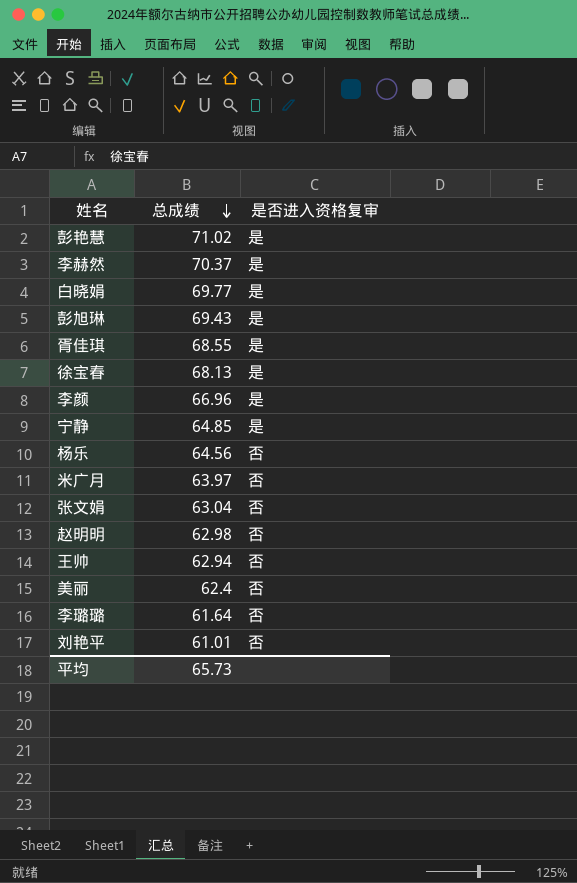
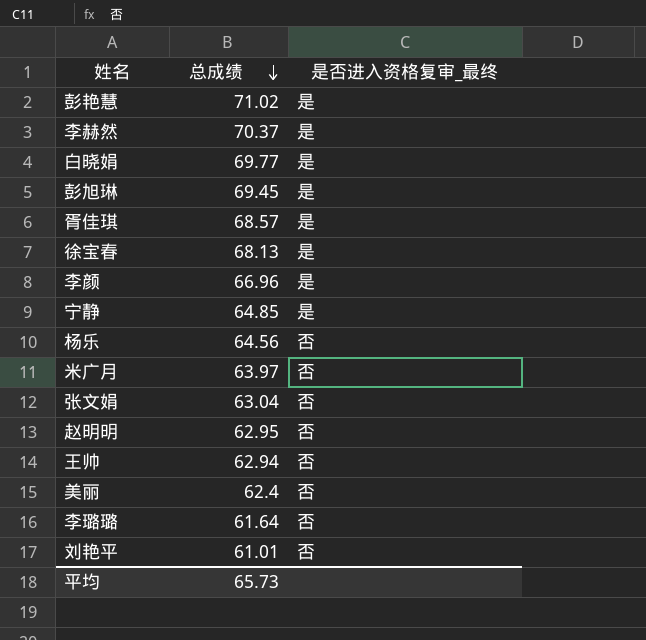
column name: 是否进入资格复审 -> 是否进入资格复审_最终
彭旭琳 | 总成绩: 69.43 -> 69.45
胥佳琪 | 总成绩: 68.55 -> 68.57
赵明明 | 总成绩: 62.98 -> 62.95

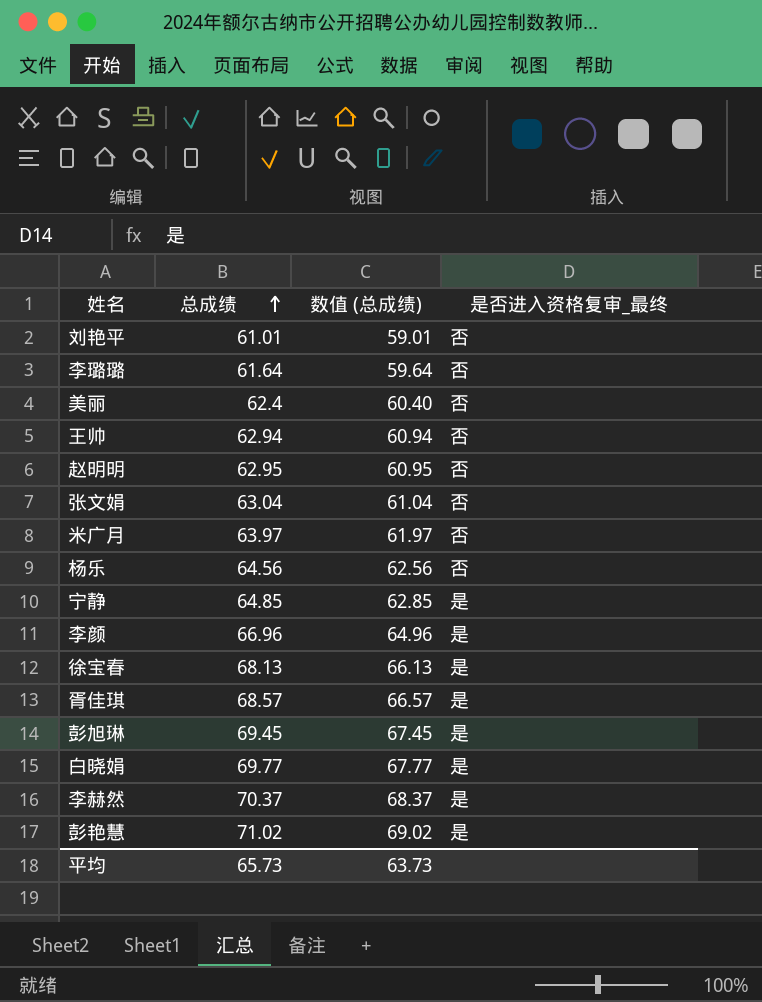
row order: 总成绩 descending -> 总成绩 ascending
column 数值 (总成绩) | formula: none -> [总成绩] - 2

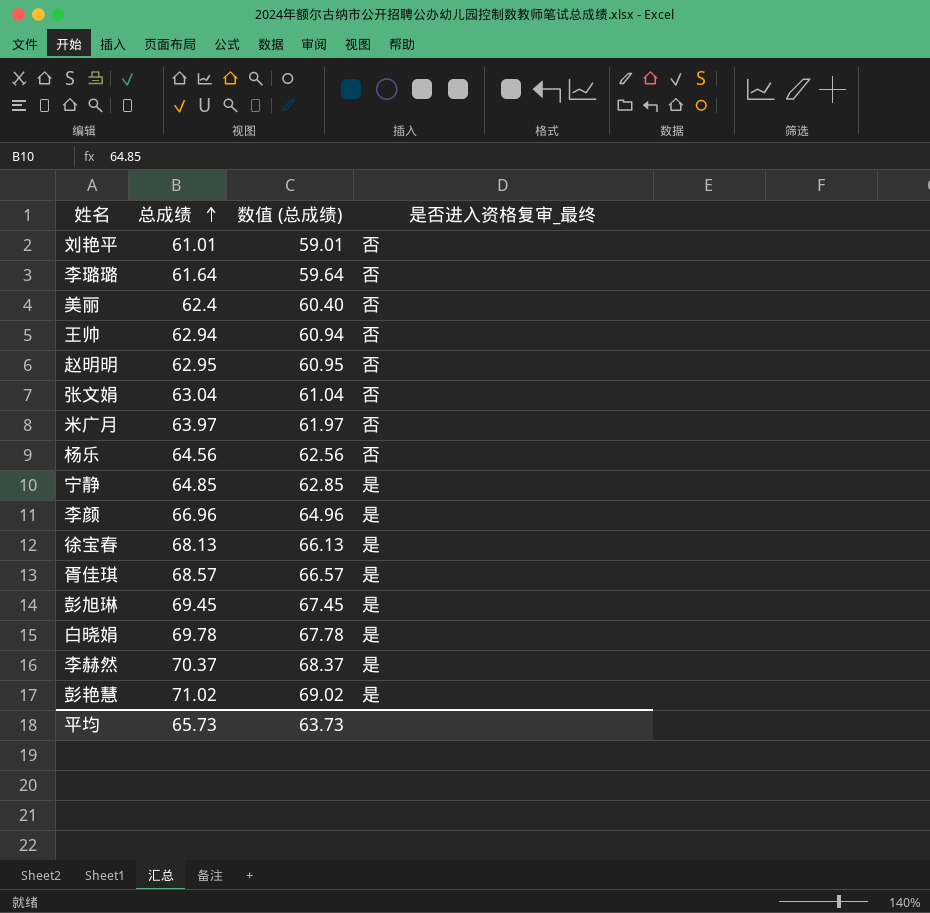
白晓娟 | 总成绩: 69.77 -> 69.78
白晓娟 | 数值 (总成绩): 67.77 -> 67.78

